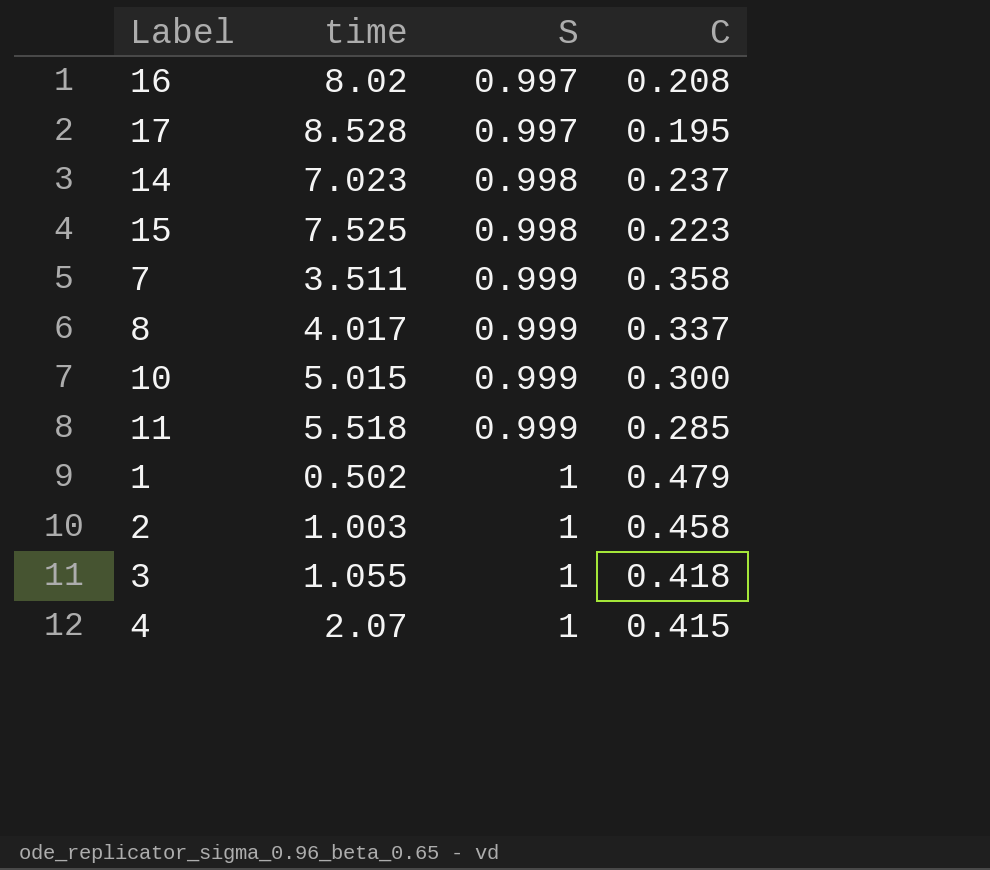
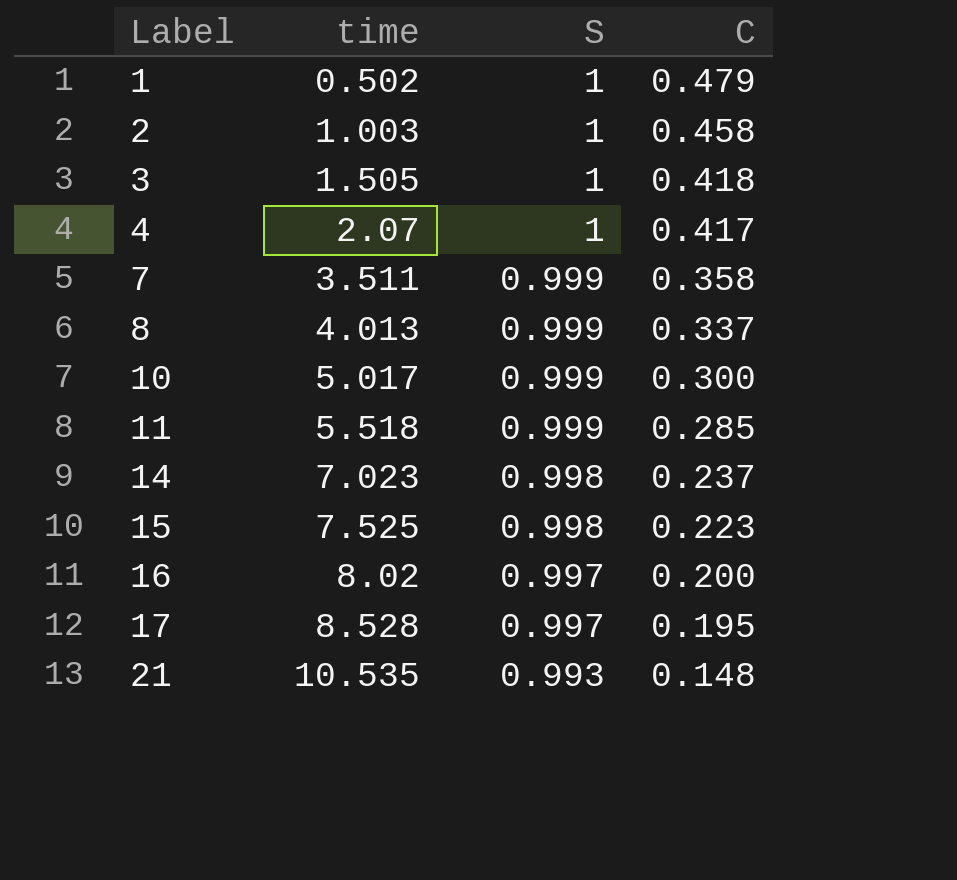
row order: S ascending -> Label ascending
3 | time: 1.055 -> 1.505
4 | C: 0.415 -> 0.417
8 | time: 4.017 -> 4.013
10 | time: 5.015 -> 5.017
16 | C: 0.208 -> 0.200
row 21: none -> 10.535 | 0.993 | 0.148

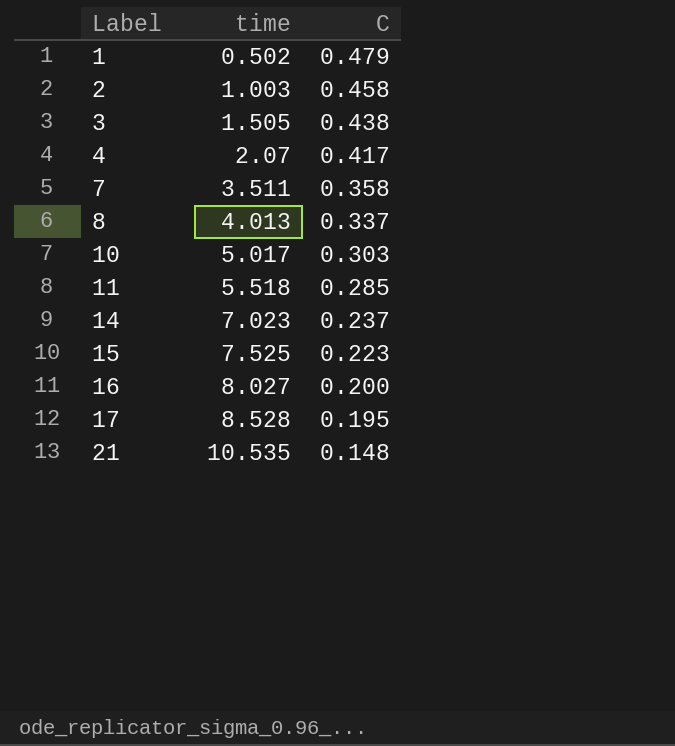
column S | position: 3 -> none
3 | C: 0.418 -> 0.438
10 | C: 0.300 -> 0.303
16 | time: 8.02 -> 8.027

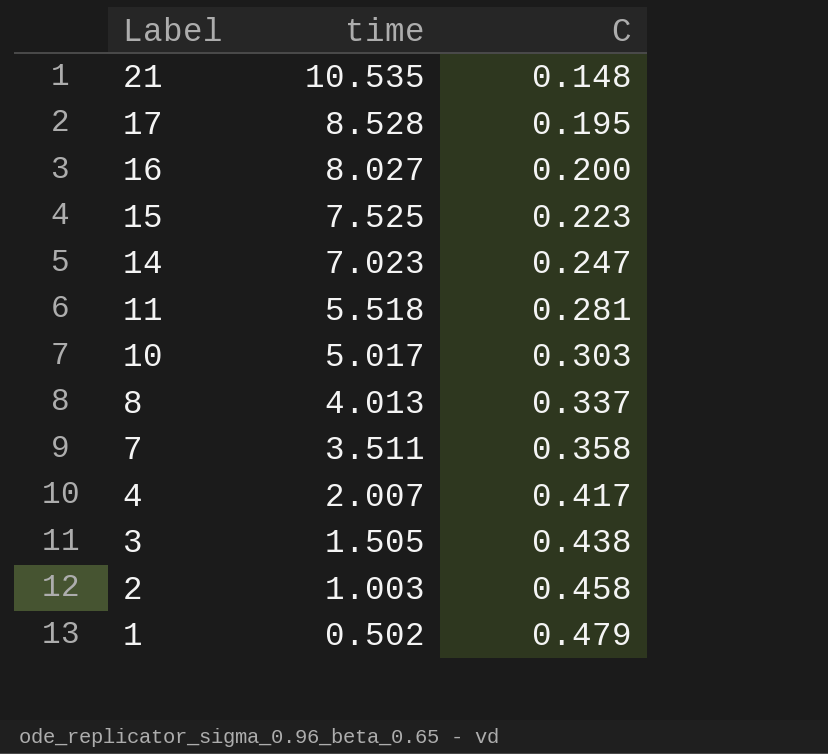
row order: Label ascending -> Label descending
14 | C: 0.237 -> 0.247
11 | C: 0.285 -> 0.281
4 | time: 2.07 -> 2.007

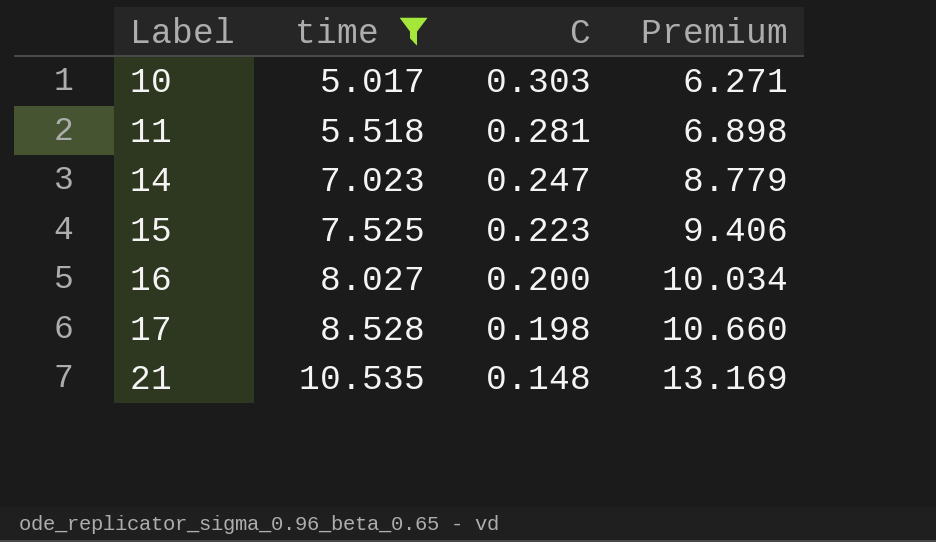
filter: none -> time >= 5.017
row order: Label descending -> Label ascending
column Premium | formula: none -> [time] * 1.25
17 | C: 0.195 -> 0.198

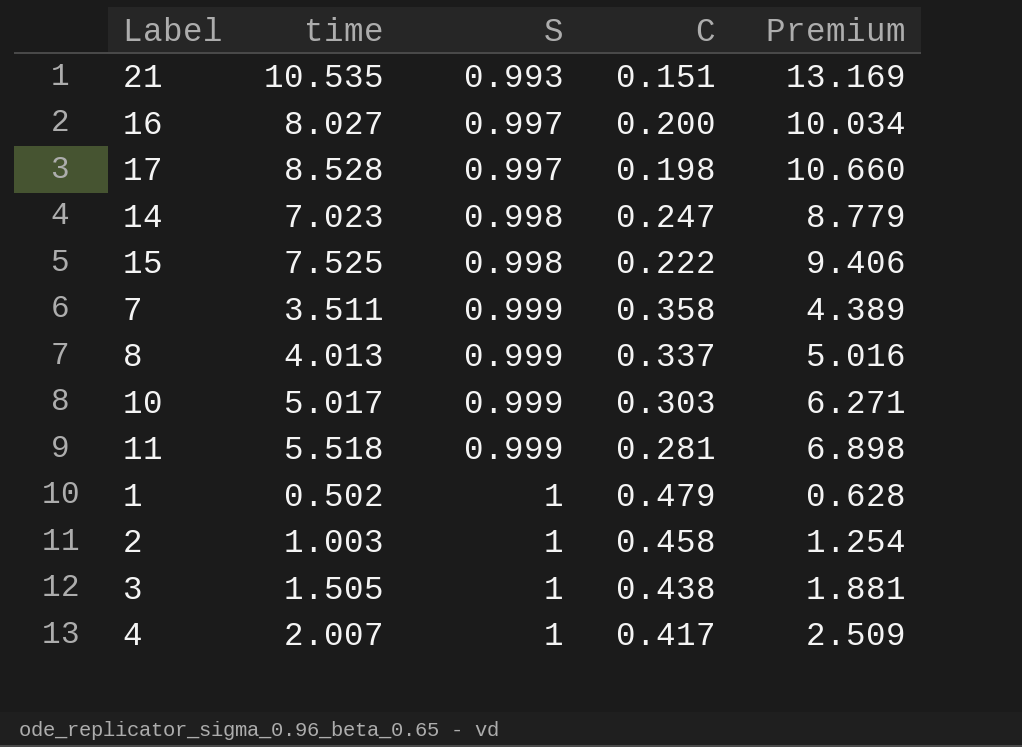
filter: time >= 5.017 -> none
row order: Label ascending -> S ascending
column S | position: none -> 3
21 | C: 0.148 -> 0.151
15 | C: 0.223 -> 0.222

